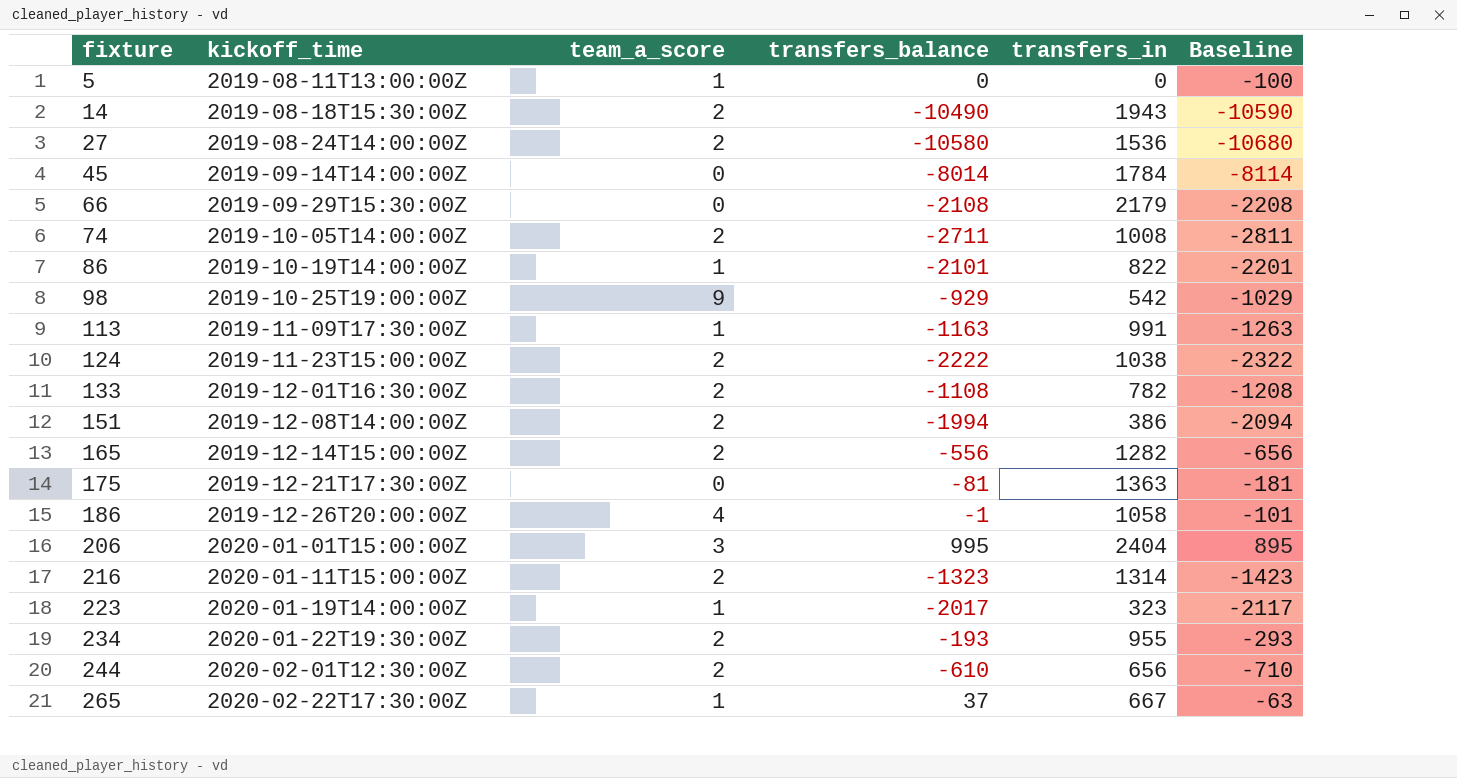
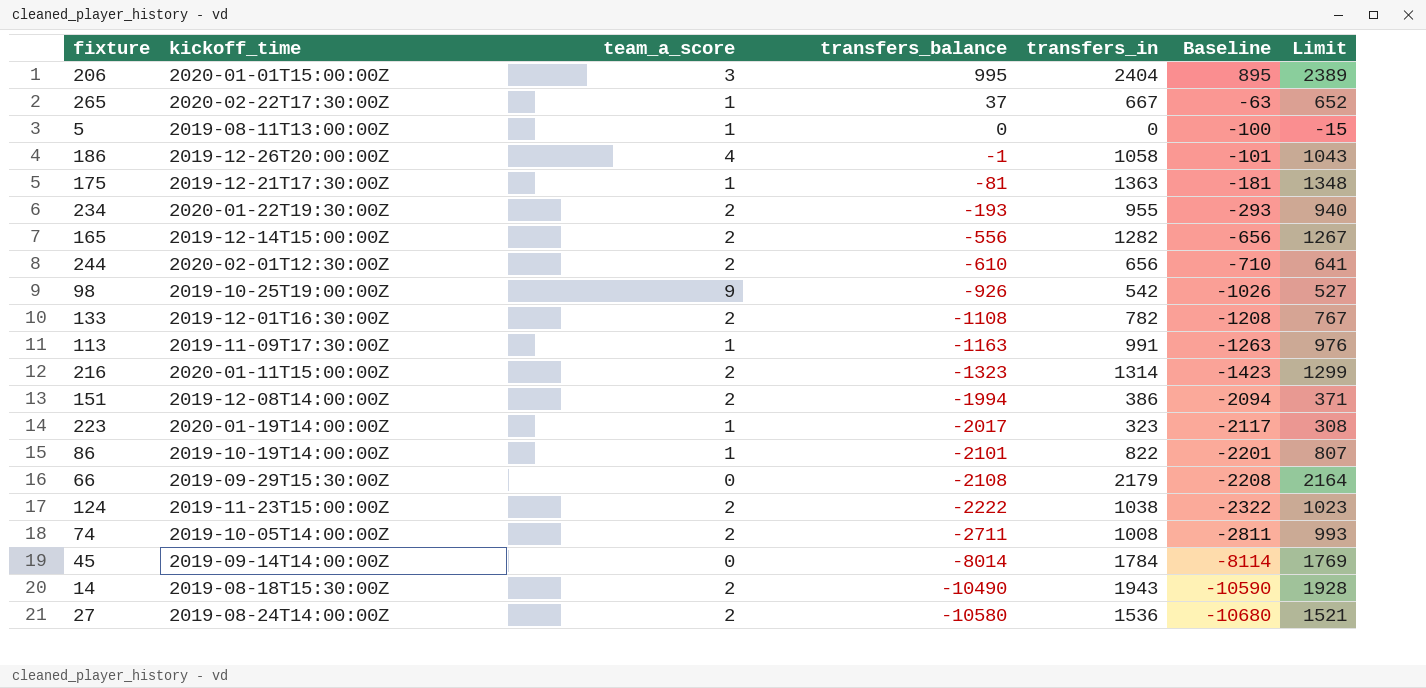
row order: fixture ascending -> transfers_balance descending
column Limit | formula: none -> [transfers_in] - 15
175 | team_a_score: 0 -> 1
98 | transfers_balance: -929 -> -926
98 | Baseline: -1029 -> -1026

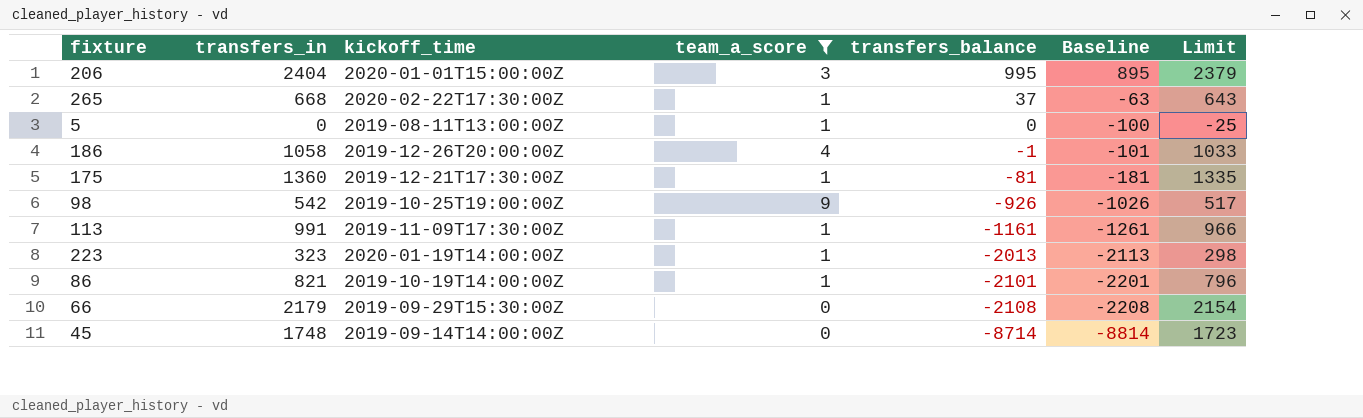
filter: none -> team_a_score != 2
column transfers_in | position: 5 -> 2
column Limit | formula: [transfers_in] - 15 -> [transfers_in] - 25
265 | transfers_in: 667 -> 668
175 | transfers_in: 1363 -> 1360
113 | transfers_balance: -1163 -> -1161
113 | Baseline: -1263 -> -1261
223 | transfers_balance: -2017 -> -2013
223 | Baseline: -2117 -> -2113
86 | transfers_in: 822 -> 821
45 | transfers_in: 1784 -> 1748
45 | transfers_balance: -8014 -> -8714
45 | Baseline: -8114 -> -8814

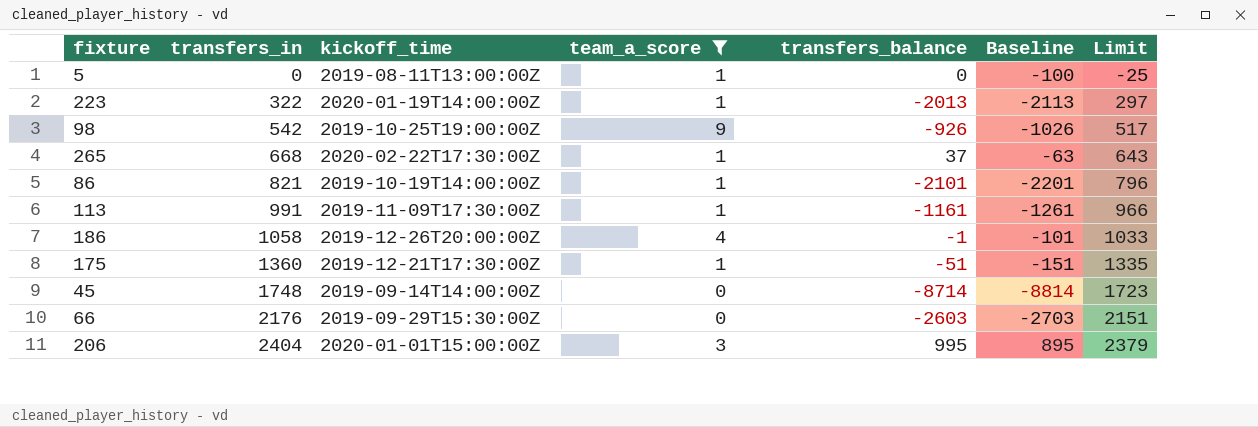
row order: transfers_balance descending -> transfers_in ascending
223 | transfers_in: 323 -> 322
223 | Limit: 298 -> 297
175 | transfers_balance: -81 -> -51
175 | Baseline: -181 -> -151
66 | transfers_in: 2179 -> 2176
66 | transfers_balance: -2108 -> -2603
66 | Baseline: -2208 -> -2703
66 | Limit: 2154 -> 2151

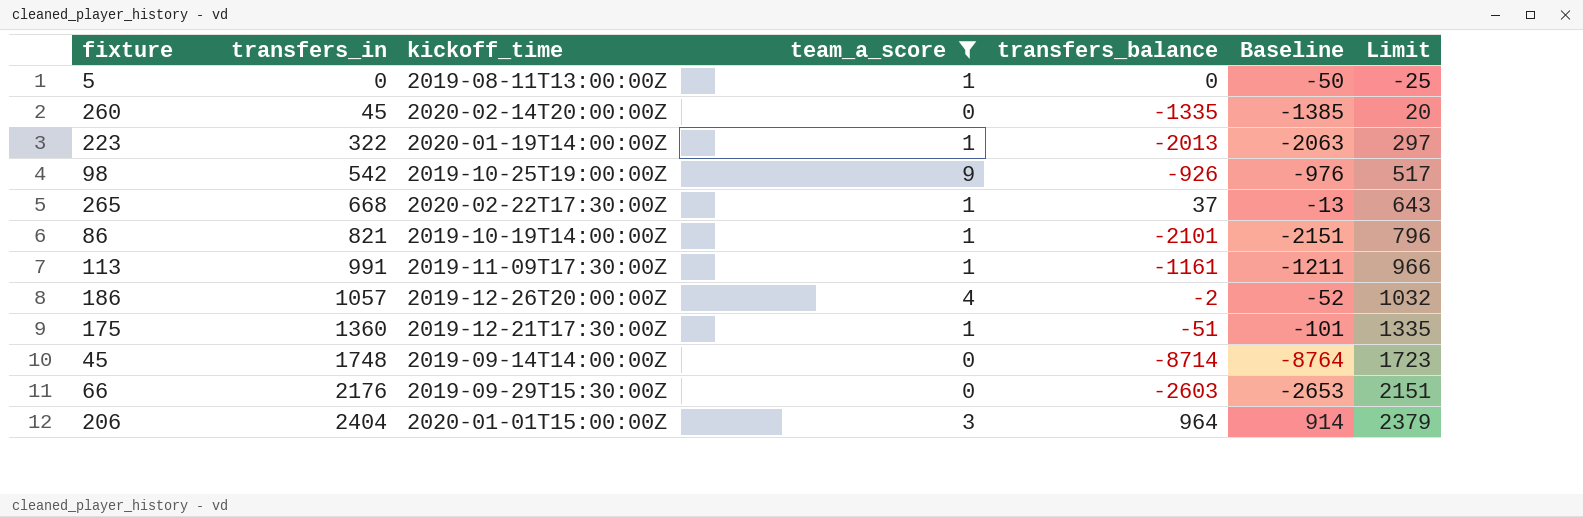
column Baseline | formula: [transfers_balance] - 100 -> [transfers_balance] - 50
row 260: none -> 45 | 2020-02-14T20:00:00Z | 0 | -1335 | -1385 | 20
186 | transfers_in: 1058 -> 1057
186 | transfers_balance: -1 -> -2
186 | Limit: 1033 -> 1032
206 | transfers_balance: 995 -> 964

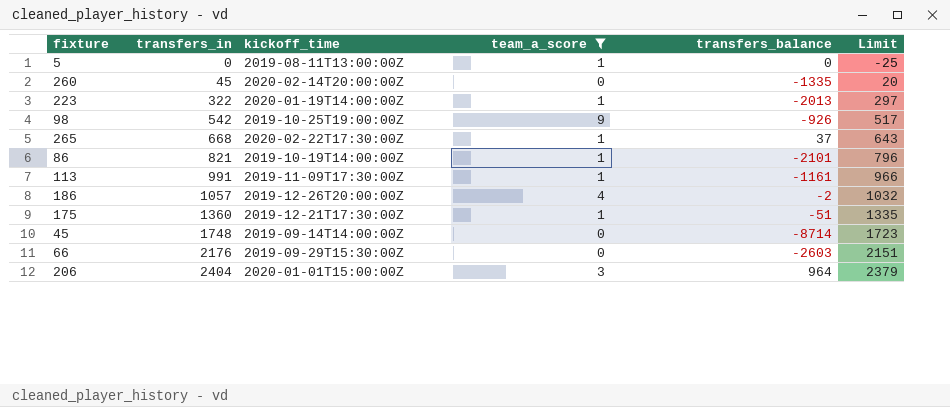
column Baseline | formula: [transfers_balance] - 50 -> none

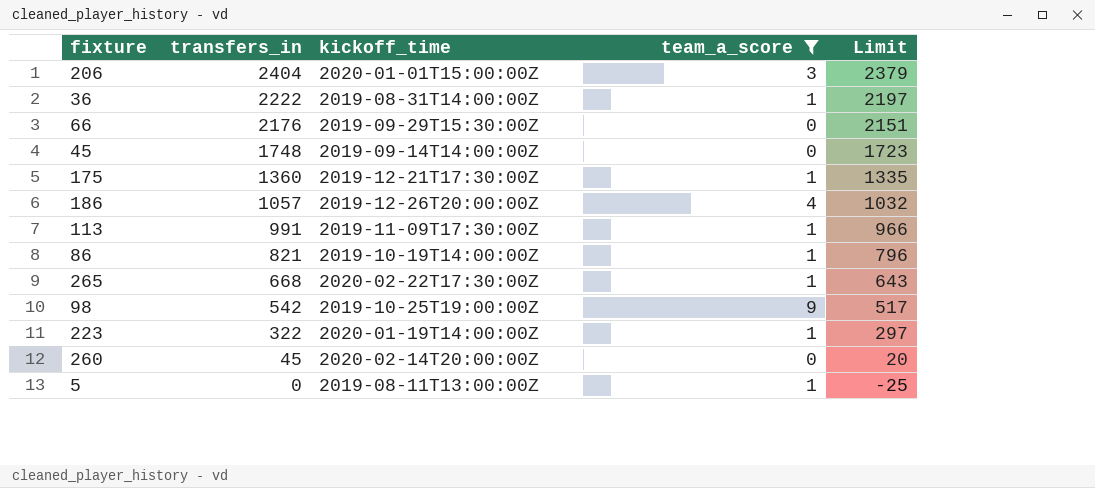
row order: transfers_in ascending -> transfers_in descending
column transfers_balance | position: 5 -> none
row 36: none -> 2222 | 2019-08-31T14:00:00Z | 1 | 2197

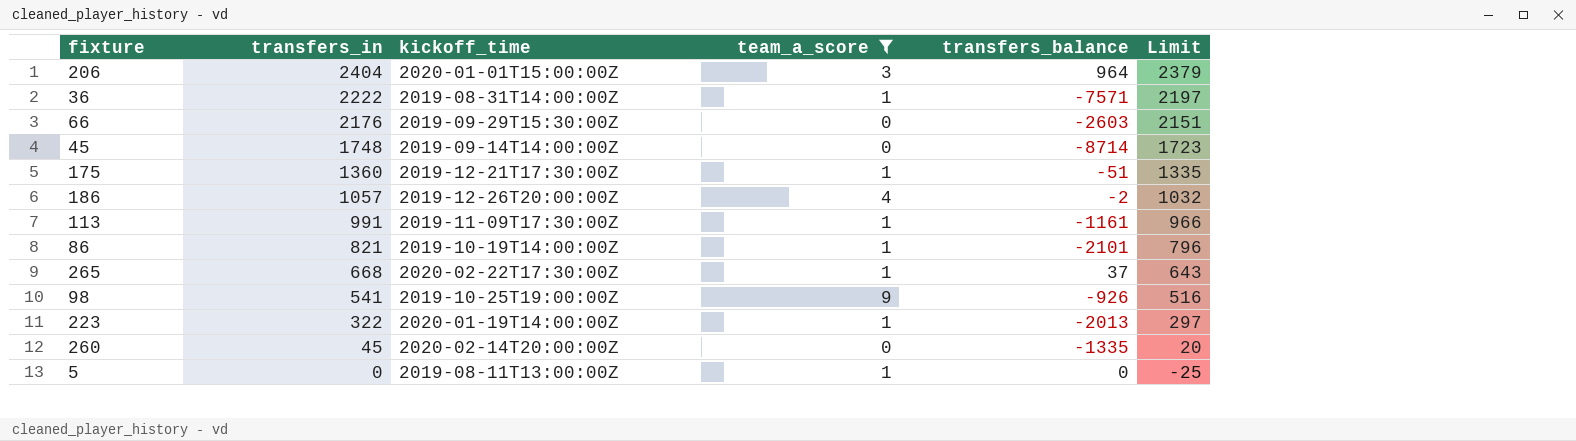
column transfers_balance | position: none -> 5
98 | transfers_in: 542 -> 541
98 | Limit: 517 -> 516

